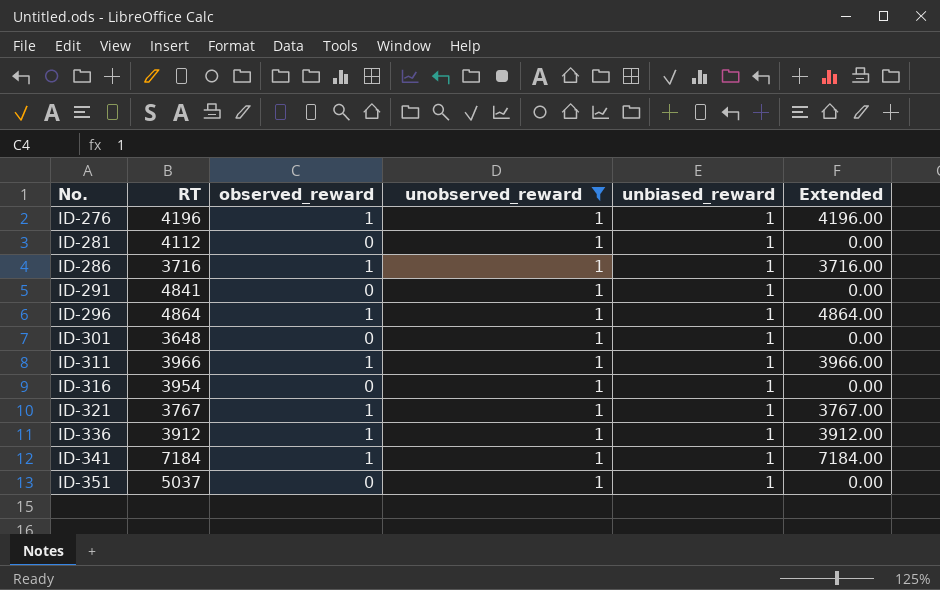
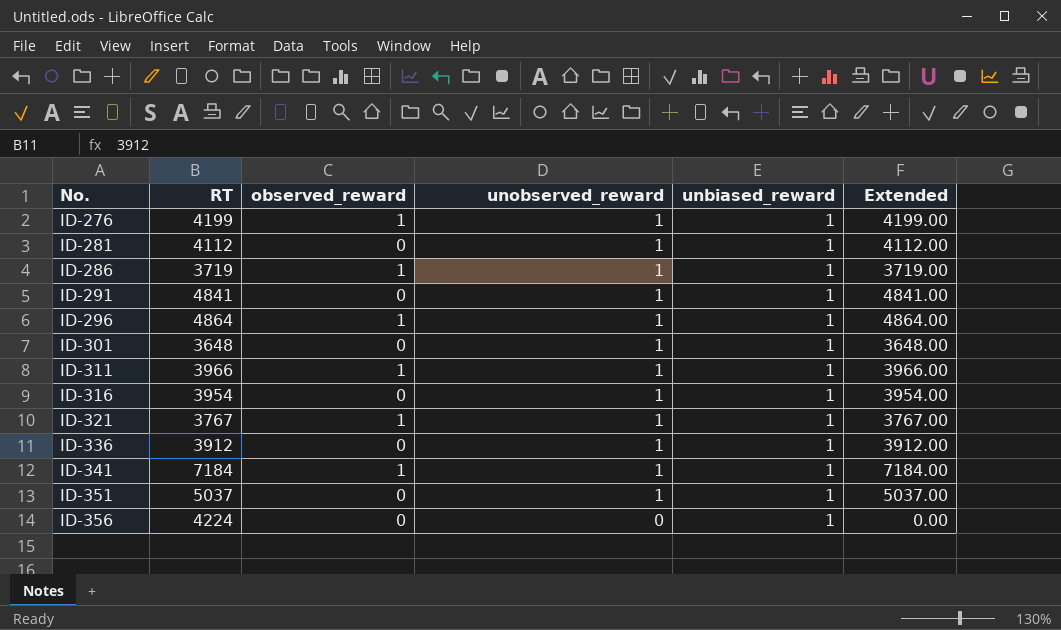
filter: unobserved_reward = 1 -> none
column Extended | formula: [RT] * [observed_reward] -> [RT] * [unobserved_reward]
ID-276 | RT: 4196 -> 4199
ID-286 | RT: 3716 -> 3719
ID-336 | observed_reward: 1 -> 0

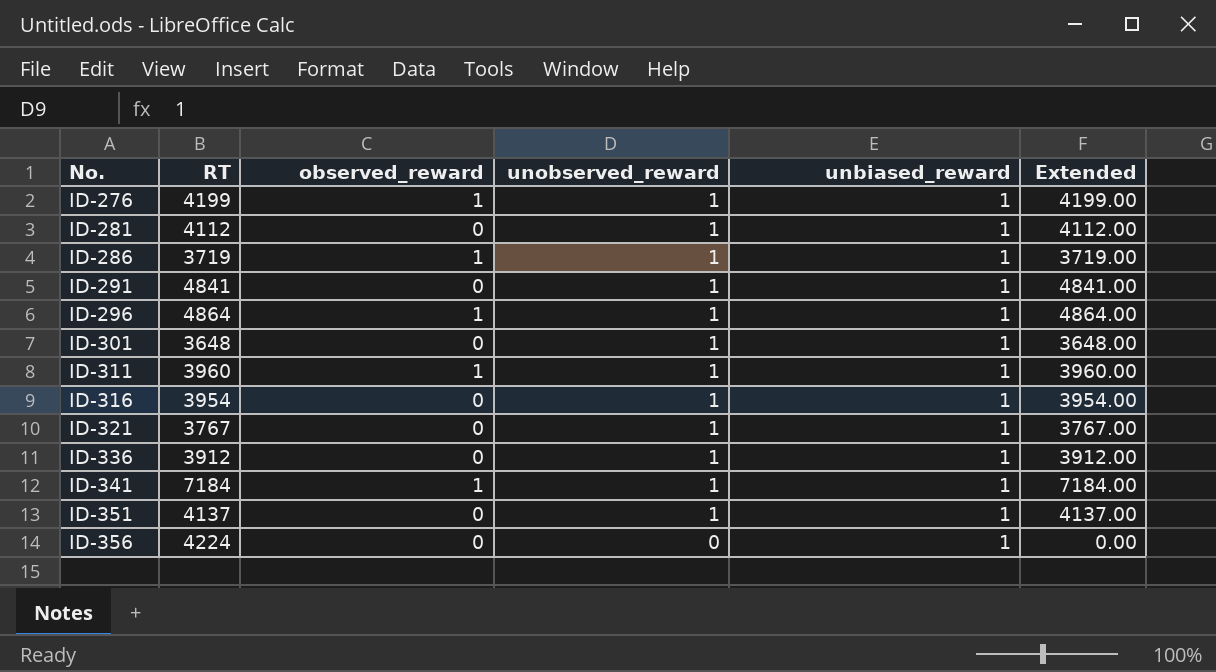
ID-311 | RT: 3966 -> 3960
ID-311 | Extended: 3966.00 -> 3960.00
ID-321 | observed_reward: 1 -> 0
ID-351 | RT: 5037 -> 4137
ID-351 | Extended: 5037.00 -> 4137.00

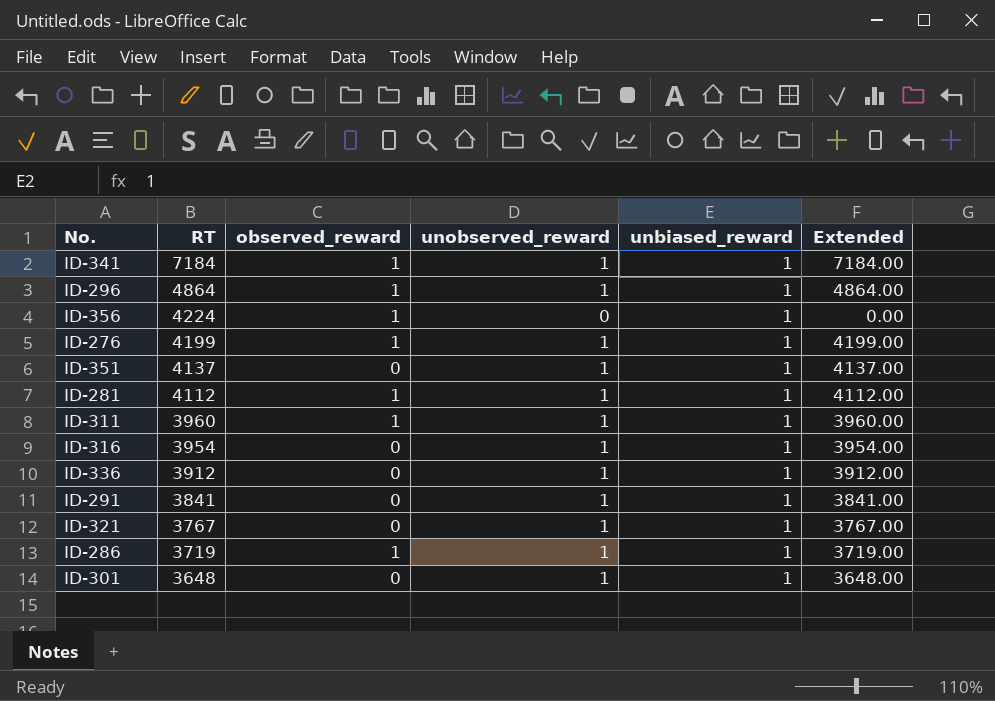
row order: No. ascending -> RT descending
ID-356 | observed_reward: 0 -> 1
ID-281 | observed_reward: 0 -> 1
ID-291 | RT: 4841 -> 3841
ID-291 | Extended: 4841.00 -> 3841.00

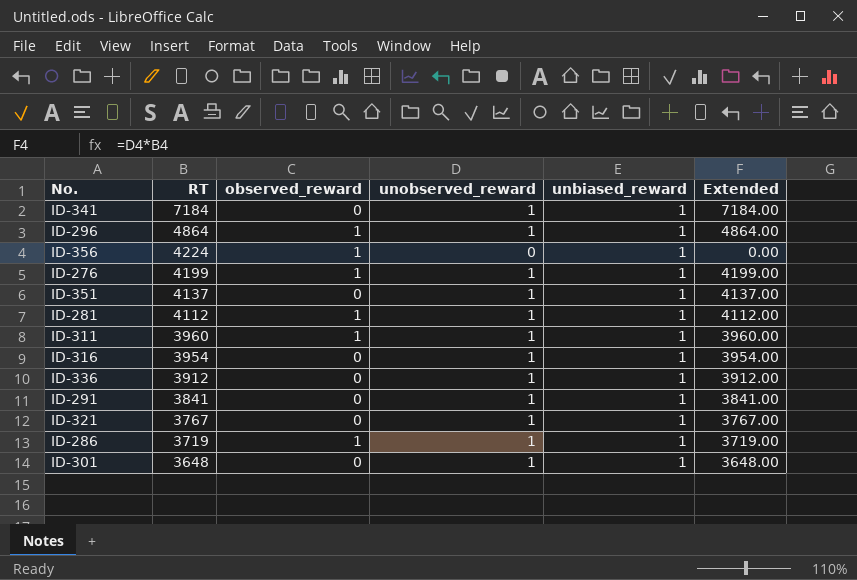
ID-341 | observed_reward: 1 -> 0

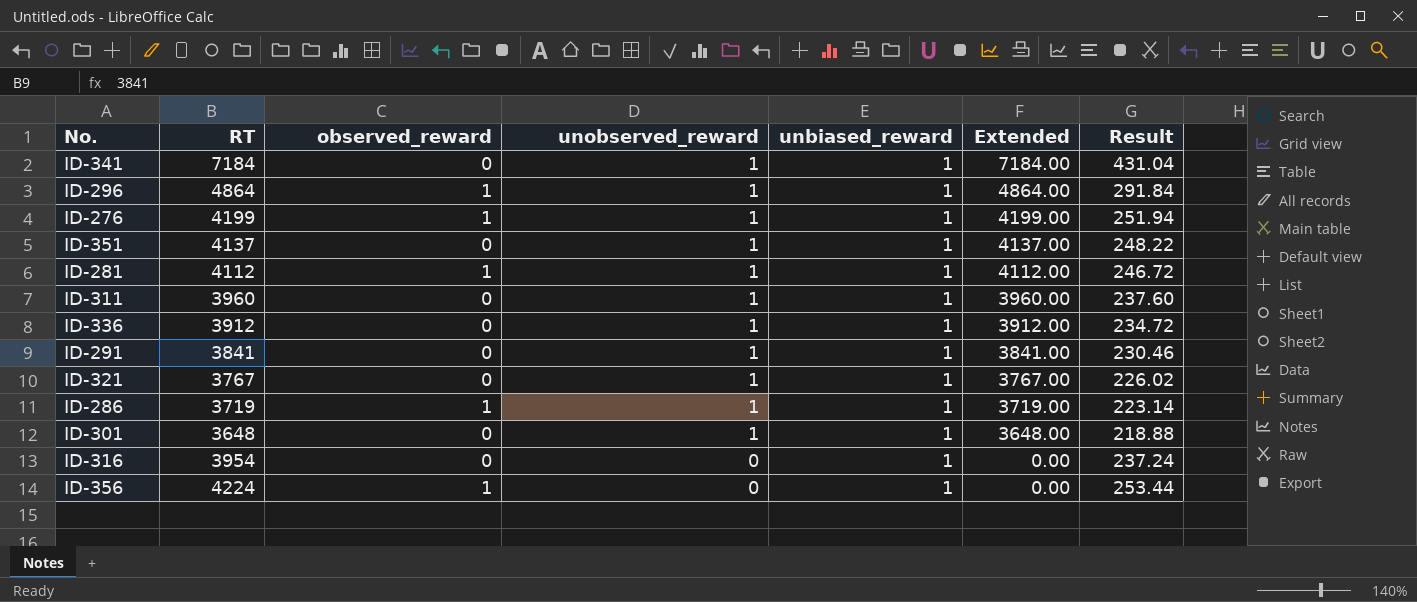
row order: RT descending -> unobserved_reward descending
column Result | formula: none -> [RT] * 0.06
ID-311 | observed_reward: 1 -> 0
ID-316 | unobserved_reward: 1 -> 0
ID-316 | Extended: 3954.00 -> 0.00

